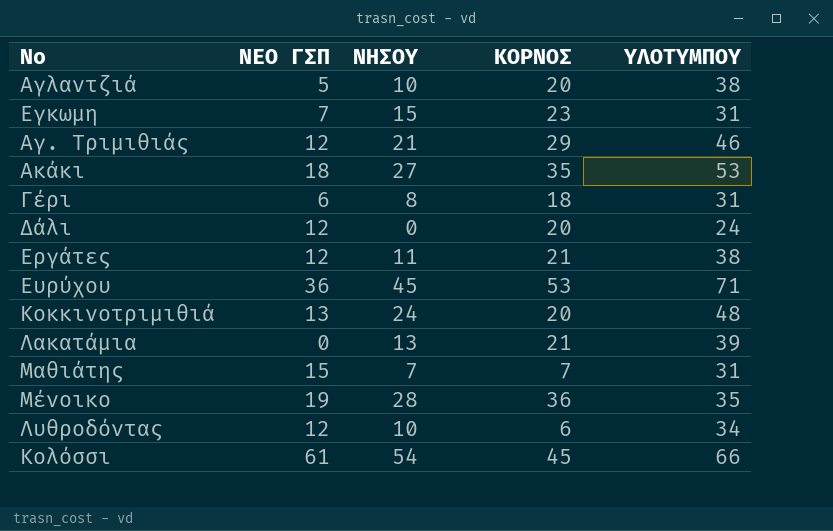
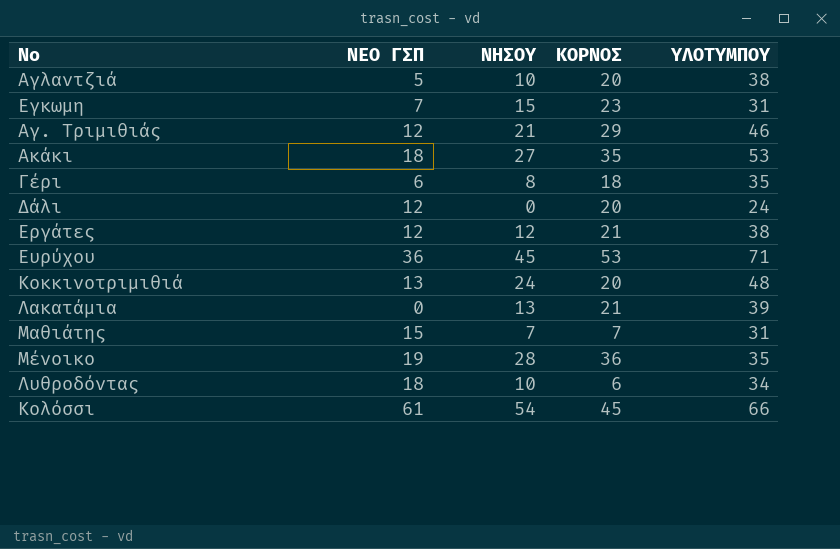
Γέρι | ΥΛΟΤΥΜΠΟΥ: 31 -> 35
Εργάτες | ΝΗΣΟΥ: 11 -> 12
Λυθροδόντας | ΝΕΟ ΓΣΠ: 12 -> 18

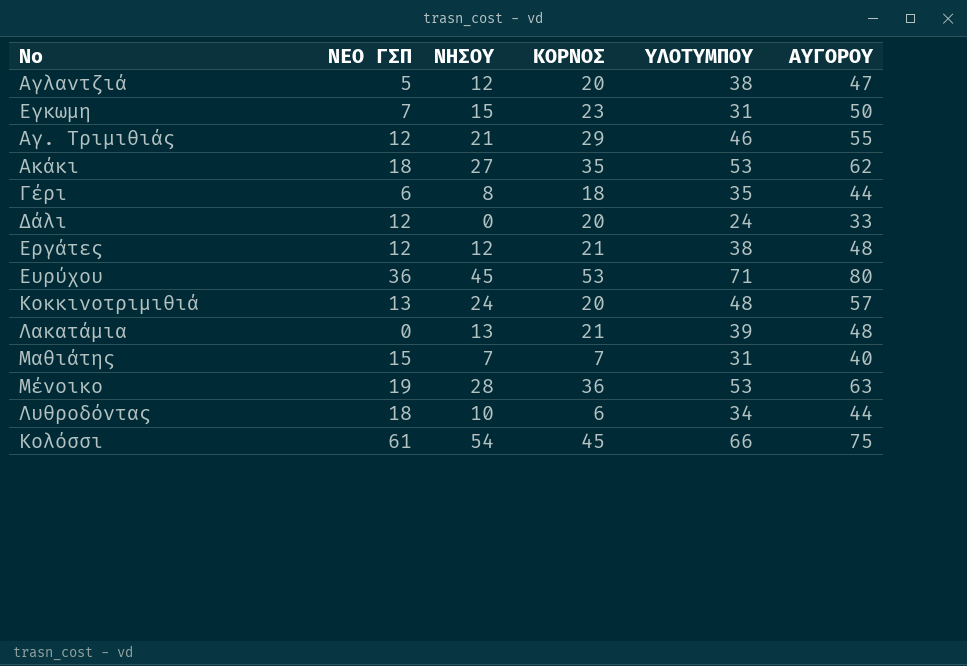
column ΑΥΓΟΡΟΥ | position: none -> 6
Αγλαντζιά | ΝΗΣΟΥ: 10 -> 12
Μένοικο | ΥΛΟΤΥΜΠΟΥ: 35 -> 53

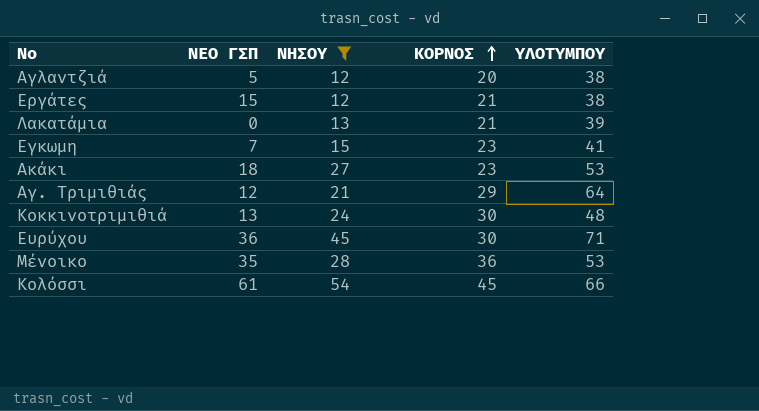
filter: none -> ΝΗΣΟΥ >= 12
row order: none -> ΚΟΡΝΟΣ ascending
column ΑΥΓΟΡΟΥ | position: 6 -> none
Εργάτες | ΝΕΟ ΓΣΠ: 12 -> 15
Εγκωμη | ΥΛΟΤΥΜΠΟΥ: 31 -> 41
Ακάκι | ΚΟΡΝΟΣ: 35 -> 23
Αγ. Τριμιθιάς | ΥΛΟΤΥΜΠΟΥ: 46 -> 64
Κοκκινοτριμιθιά | ΚΟΡΝΟΣ: 20 -> 30
Ευρύχου | ΚΟΡΝΟΣ: 53 -> 30
Μένοικο | ΝΕΟ ΓΣΠ: 19 -> 35

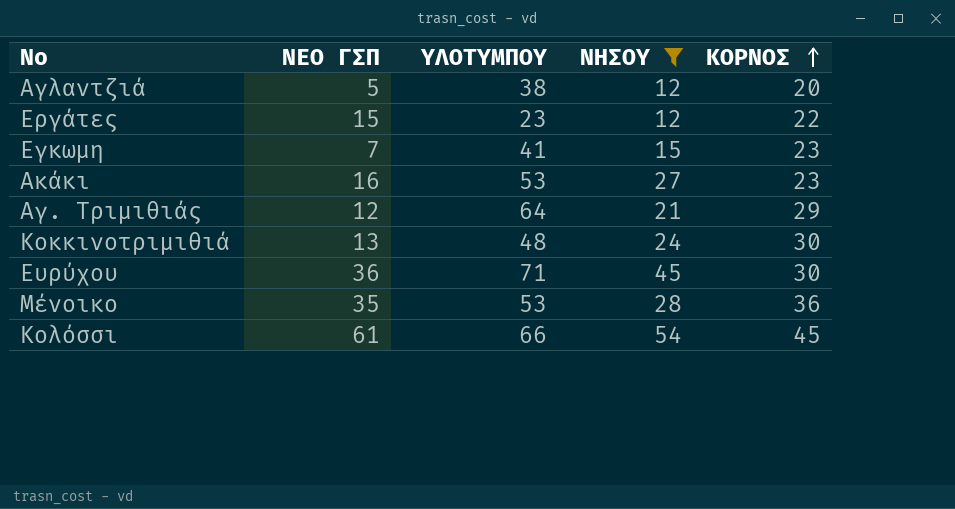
column ΥΛΟΤΥΜΠΟΥ | position: 5 -> 3
row Λακατάμια: 0 | 13 | 21 | 39 -> none
Εργάτες | ΥΛΟΤΥΜΠΟΥ: 38 -> 23
Εργάτες | ΚΟΡΝΟΣ: 21 -> 22
Ακάκι | ΝΕΟ ΓΣΠ: 18 -> 16

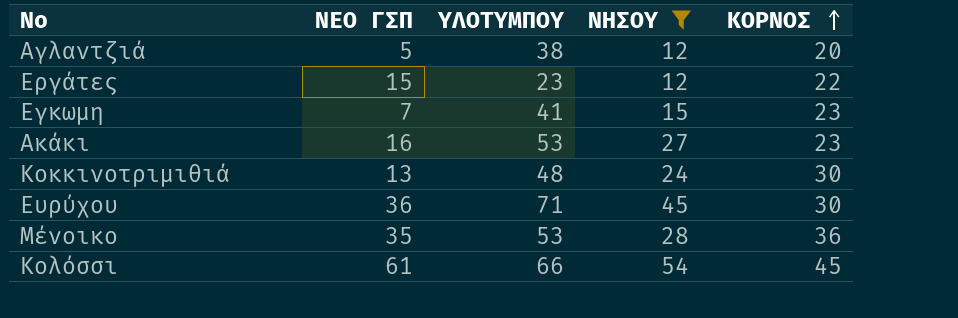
row Αγ. Τριμιθιάς: 12 | 64 | 21 | 29 -> none

